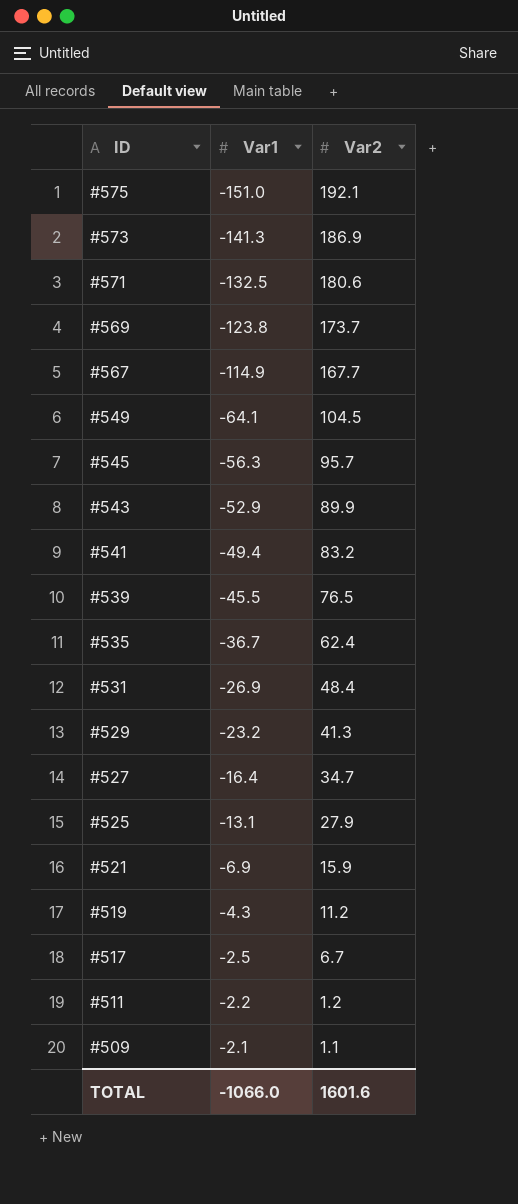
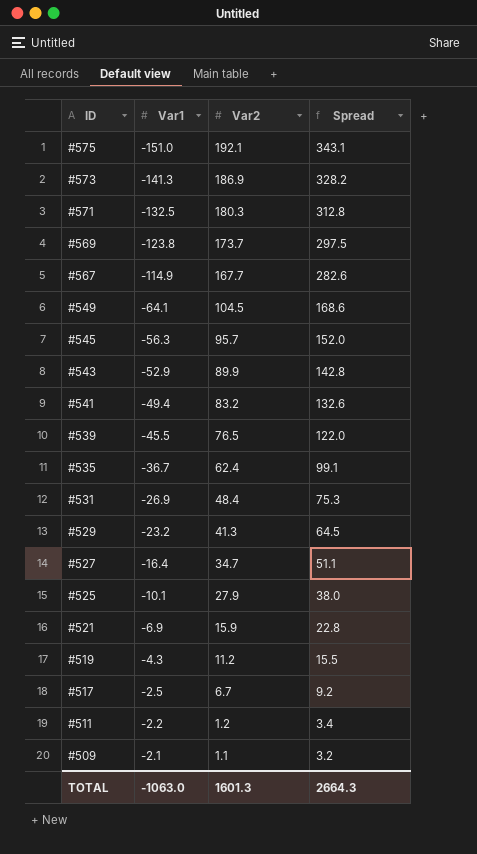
column Spread | formula: none -> [Var2] - [Var1]
#571 | Var2: 180.6 -> 180.3
#525 | Var1: -13.1 -> -10.1
TOTAL | Var1: -1066.0 -> -1063.0
TOTAL | Var2: 1601.6 -> 1601.3

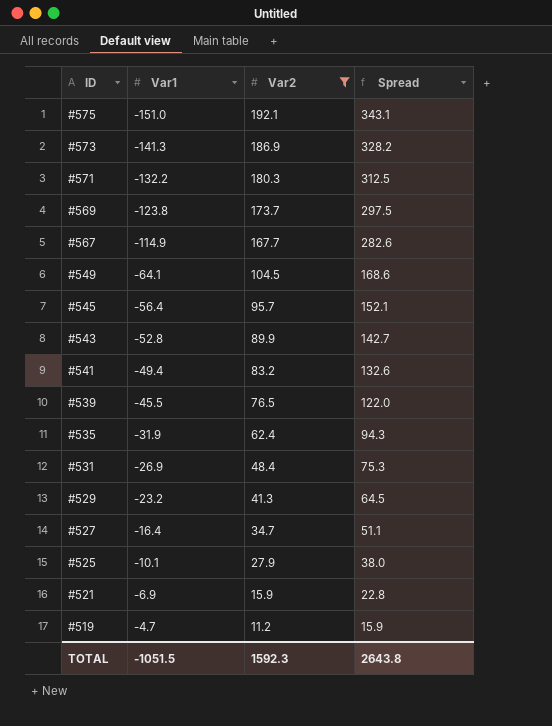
filter: none -> Var2 >= 11.2
#571 | Var1: -132.5 -> -132.2
#571 | Spread: 312.8 -> 312.5
#545 | Var1: -56.3 -> -56.4
#545 | Spread: 152.0 -> 152.1
#543 | Var1: -52.9 -> -52.8
#543 | Spread: 142.8 -> 142.7
#535 | Var1: -36.7 -> -31.9
#535 | Spread: 99.1 -> 94.3
#519 | Var1: -4.3 -> -4.7
#519 | Spread: 15.5 -> 15.9
TOTAL | Var1: -1063.0 -> -1051.5
TOTAL | Var2: 1601.3 -> 1592.3
TOTAL | Spread: 2664.3 -> 2643.8

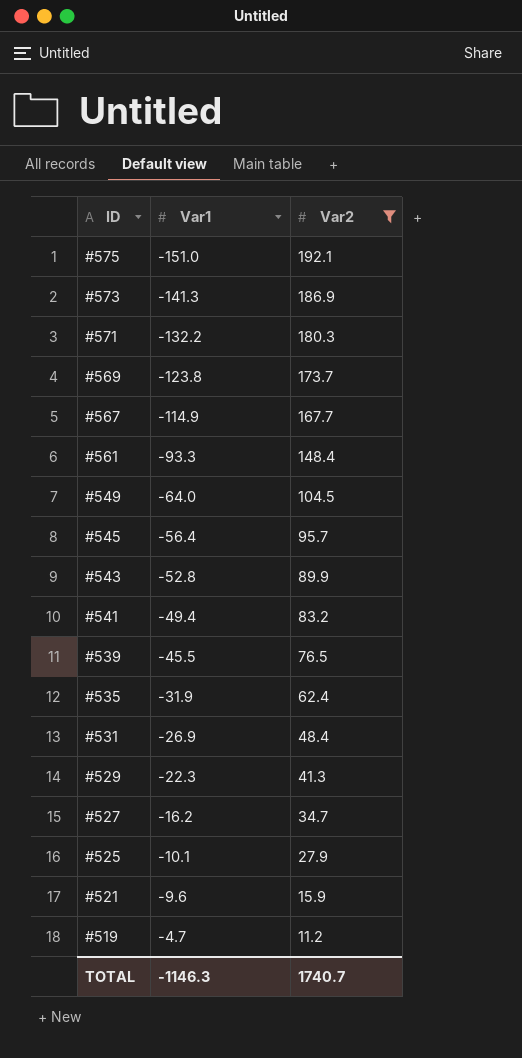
column Spread | formula: [Var2] - [Var1] -> none
row #561: none -> -93.3 | 148.4
#549 | Var1: -64.1 -> -64.0
#529 | Var1: -23.2 -> -22.3
#527 | Var1: -16.4 -> -16.2
#521 | Var1: -6.9 -> -9.6
TOTAL | Var1: -1051.5 -> -1146.3
TOTAL | Var2: 1592.3 -> 1740.7

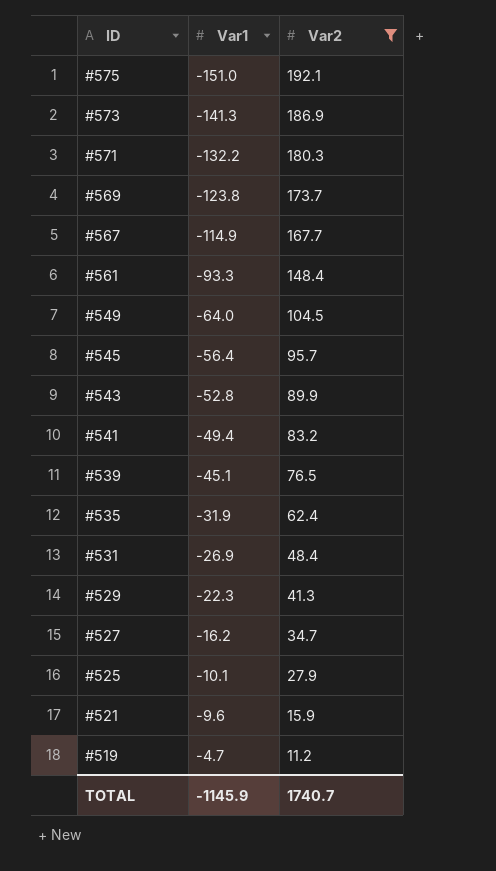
#539 | Var1: -45.5 -> -45.1
TOTAL | Var1: -1146.3 -> -1145.9

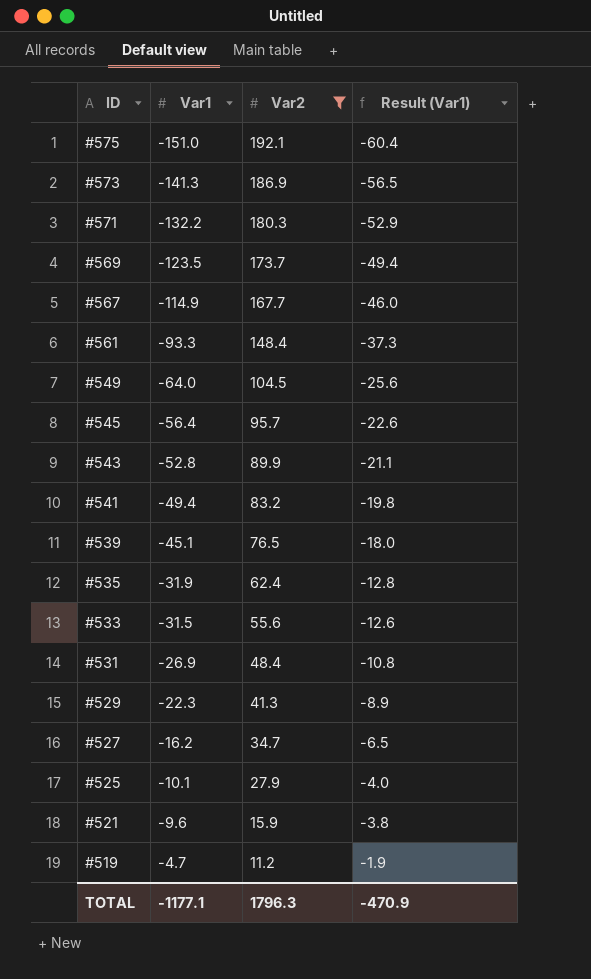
column Result (Var1) | formula: none -> [Var1] * 0.4
#569 | Var1: -123.8 -> -123.5
row #533: none -> -31.5 | 55.6 | -12.6
TOTAL | Var1: -1145.9 -> -1177.1
TOTAL | Var2: 1740.7 -> 1796.3

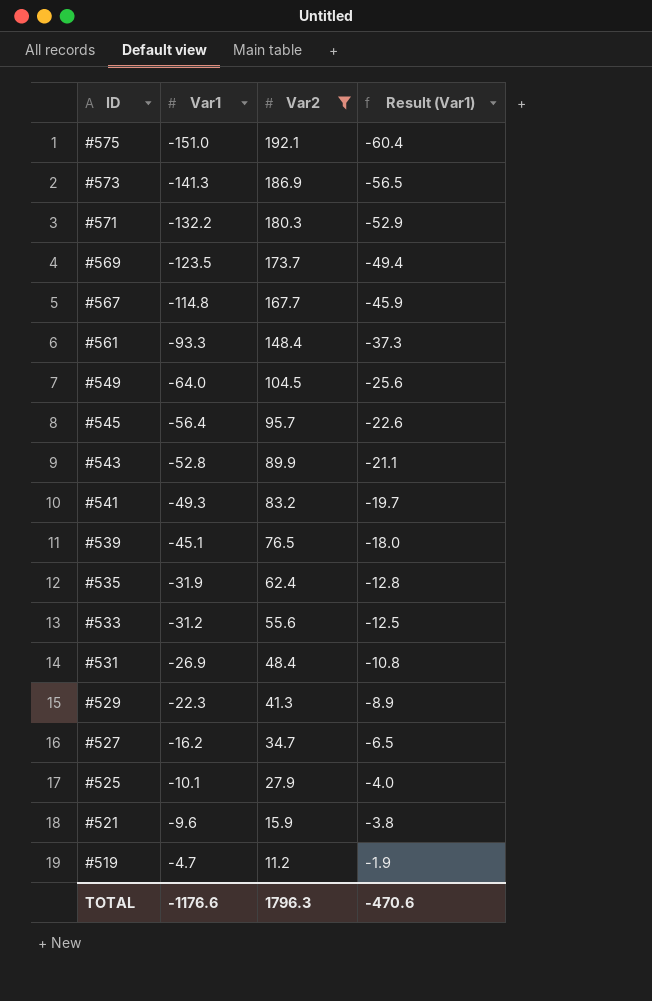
#567 | Var1: -114.9 -> -114.8
#567 | Result (Var1): -46.0 -> -45.9
#541 | Var1: -49.4 -> -49.3
#541 | Result (Var1): -19.8 -> -19.7
#533 | Var1: -31.5 -> -31.2
#533 | Result (Var1): -12.6 -> -12.5
TOTAL | Var1: -1177.1 -> -1176.6
TOTAL | Result (Var1): -470.9 -> -470.6

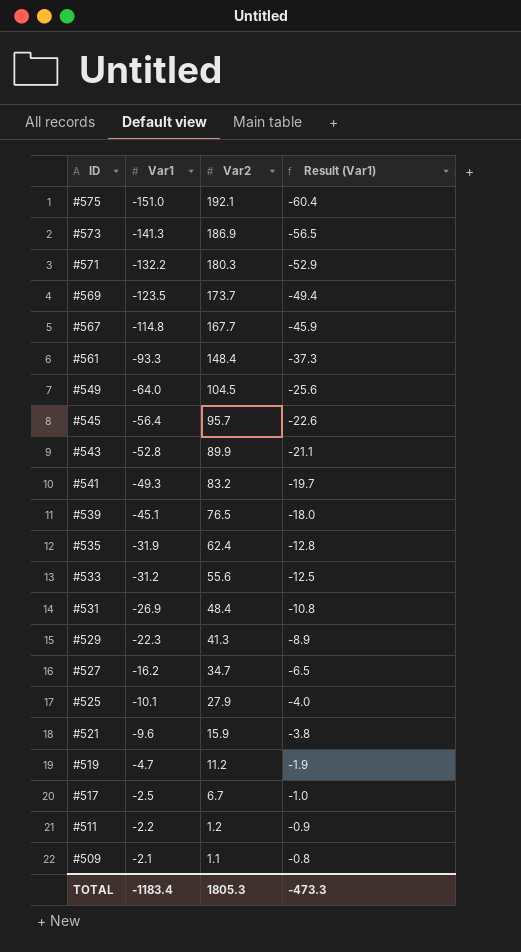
filter: Var2 >= 11.2 -> none
TOTAL | Var1: -1176.6 -> -1183.4
TOTAL | Var2: 1796.3 -> 1805.3
TOTAL | Result (Var1): -470.6 -> -473.3

